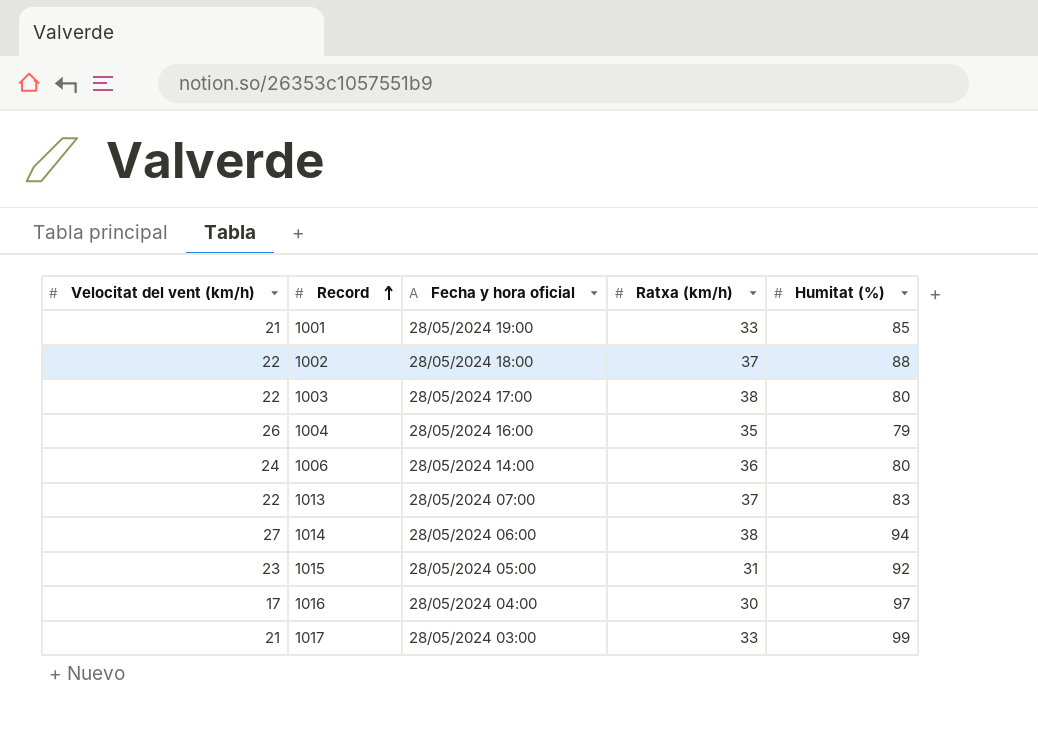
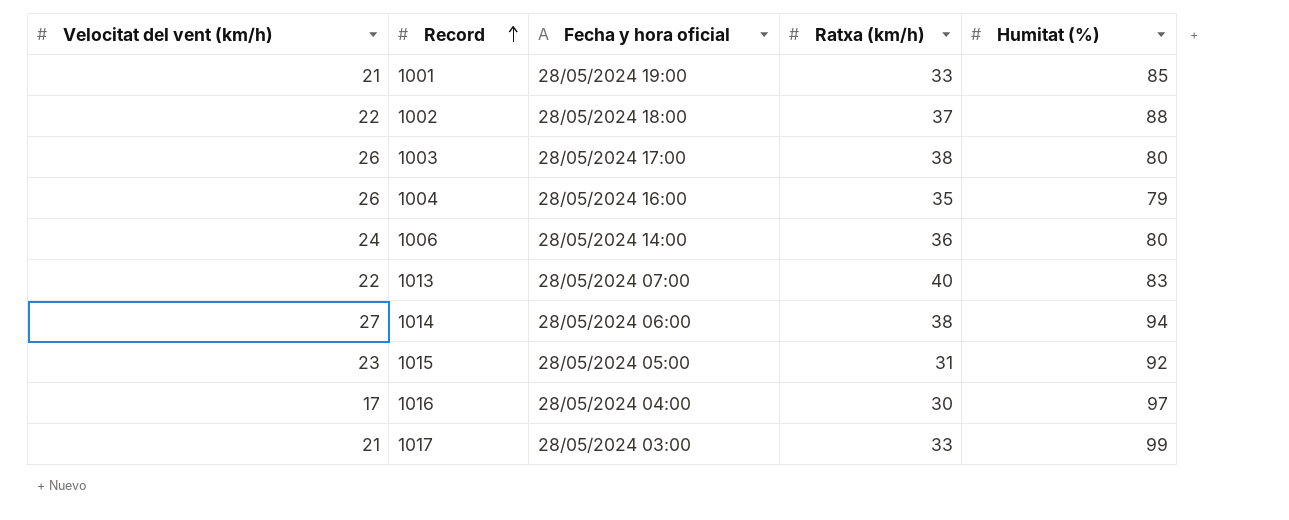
1003 | Velocitat del vent (km/h): 22 -> 26
1013 | Ratxa (km/h): 37 -> 40

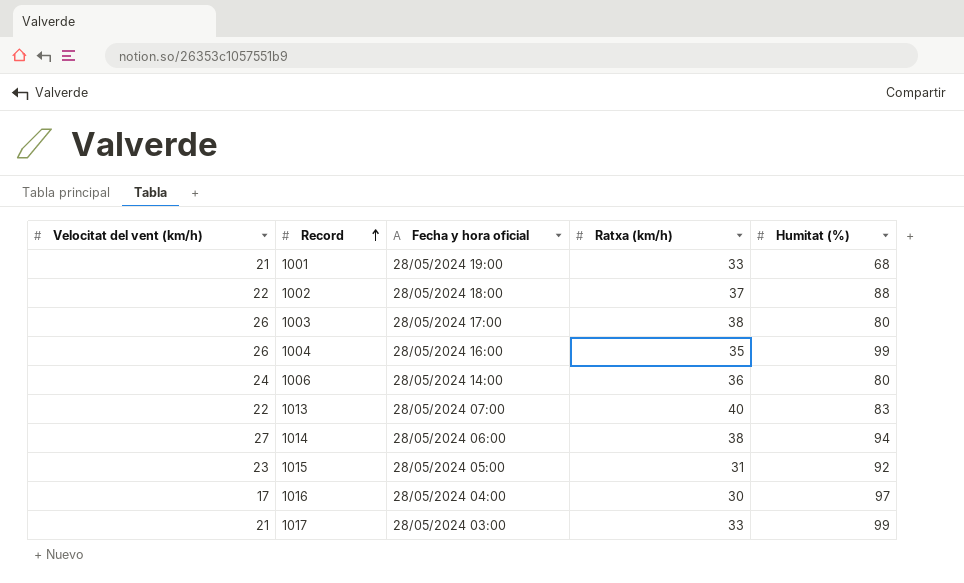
1001 | Humitat (%): 85 -> 68
1004 | Humitat (%): 79 -> 99

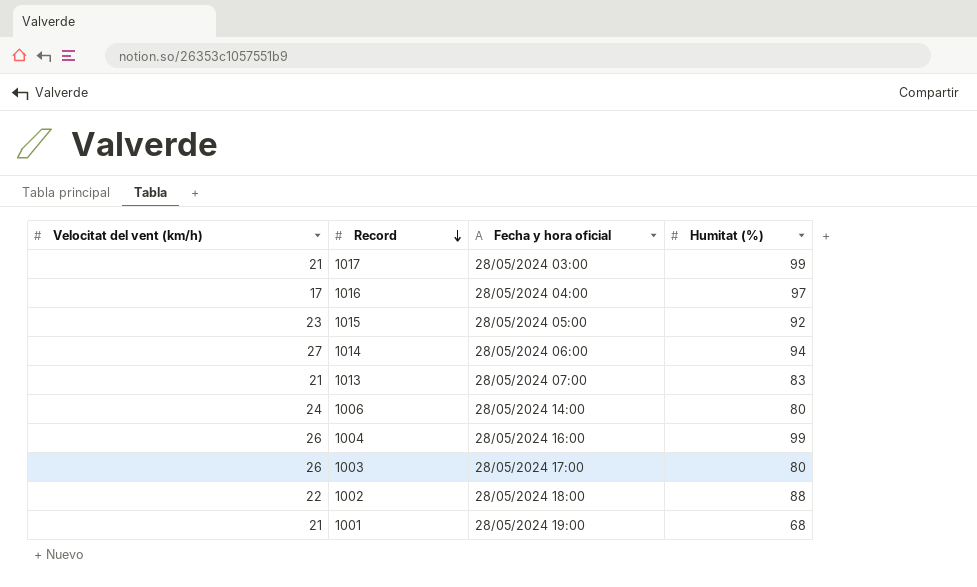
row order: Record ascending -> Record descending
column Ratxa (km/h) | position: 4 -> none
1013 | Velocitat del vent (km/h): 22 -> 21

